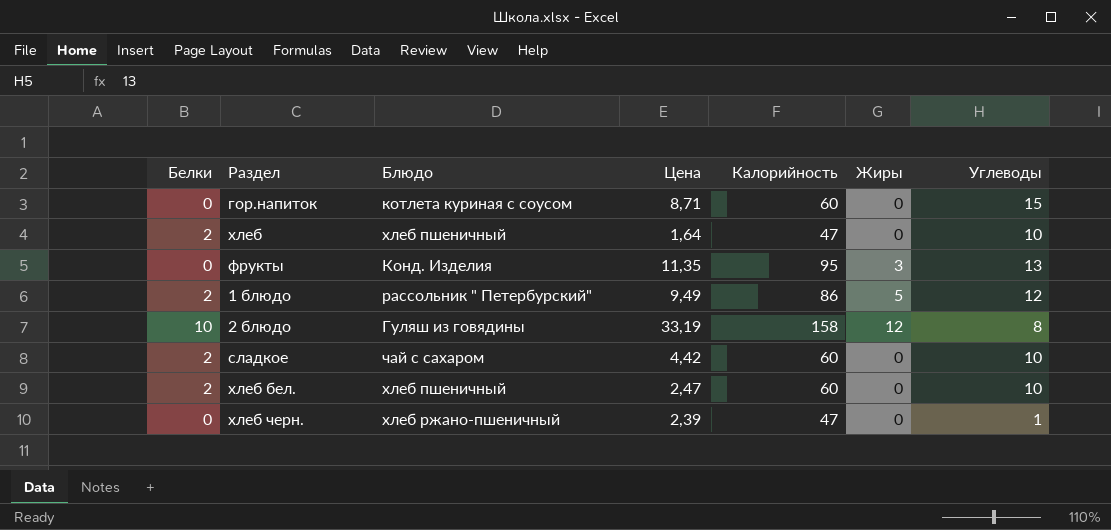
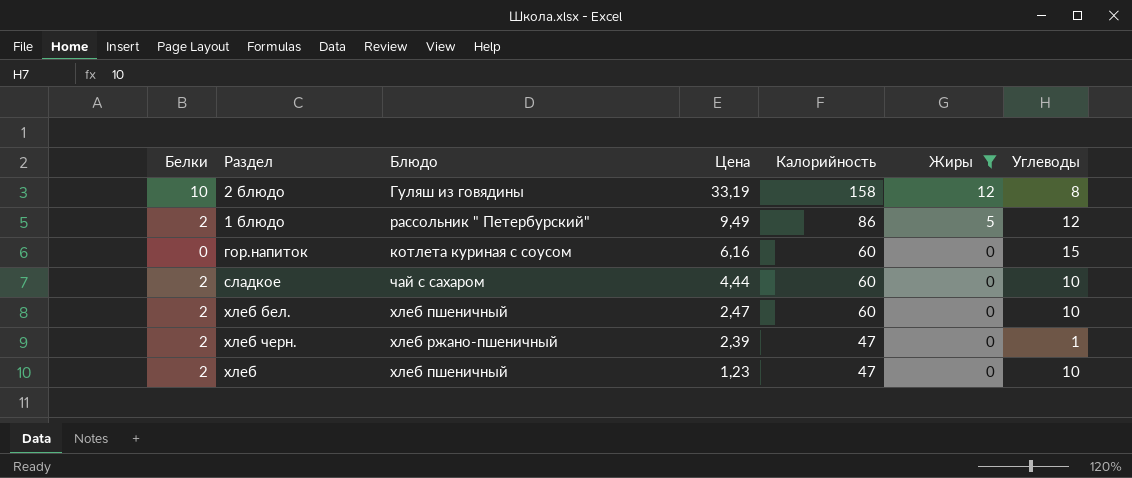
filter: none -> Жиры != 3
row order: none -> Цена descending
гор.напиток | Цена: 8,71 -> 6,16
сладкое | Цена: 4,42 -> 4,44
хлеб черн. | Белки: 0 -> 2
хлеб | Цена: 1,64 -> 1,23

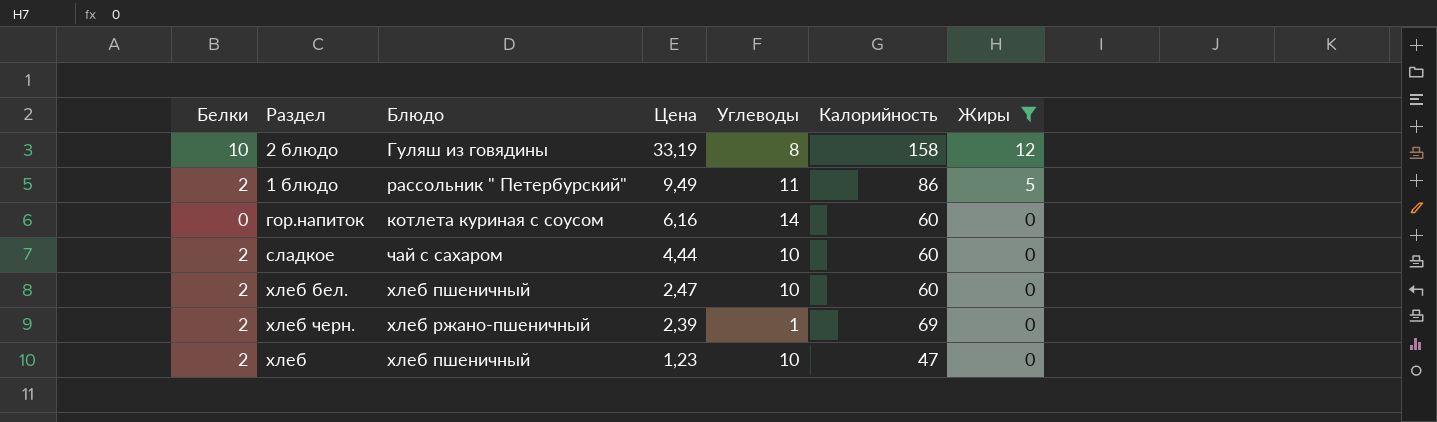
column Углеводы | position: 7 -> 5
1 блюдо | Углеводы: 12 -> 11
гор.напиток | Углеводы: 15 -> 14
хлеб черн. | Калорийность: 47 -> 69

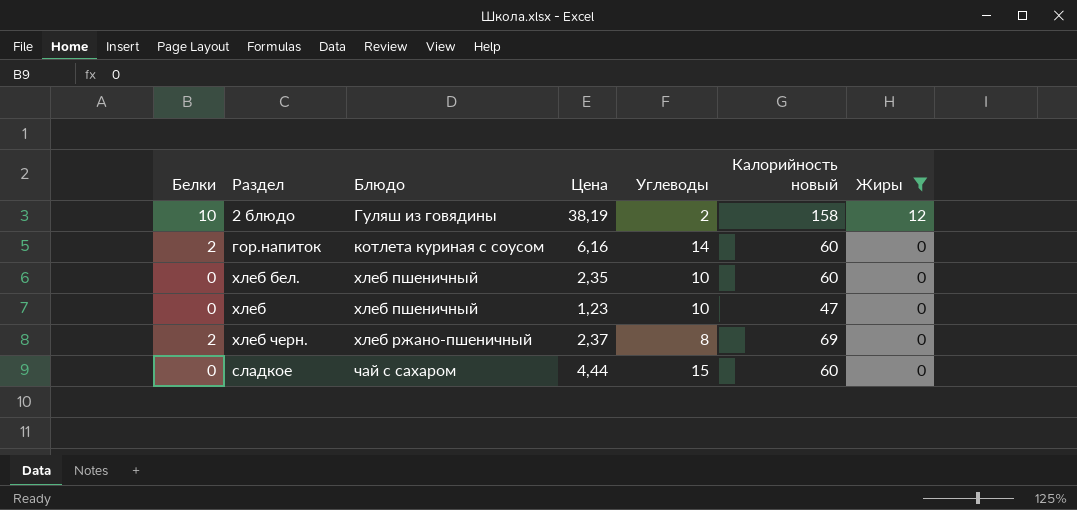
row order: Цена descending -> Блюдо ascending
column name: Калорийность -> Калорийность новый
row 1 блюдо: 2 | рассольник " Петербурский" | 9,49 | 11 | 86 | 5 -> none
2 блюдо | Цена: 33,19 -> 38,19
2 блюдо | Углеводы: 8 -> 2
гор.напиток | Белки: 0 -> 2
хлеб бел. | Белки: 2 -> 0
хлеб бел. | Цена: 2,47 -> 2,35
хлеб | Белки: 2 -> 0
хлеб черн. | Цена: 2,39 -> 2,37
хлеб черн. | Углеводы: 1 -> 8
сладкое | Белки: 2 -> 0
сладкое | Углеводы: 10 -> 15

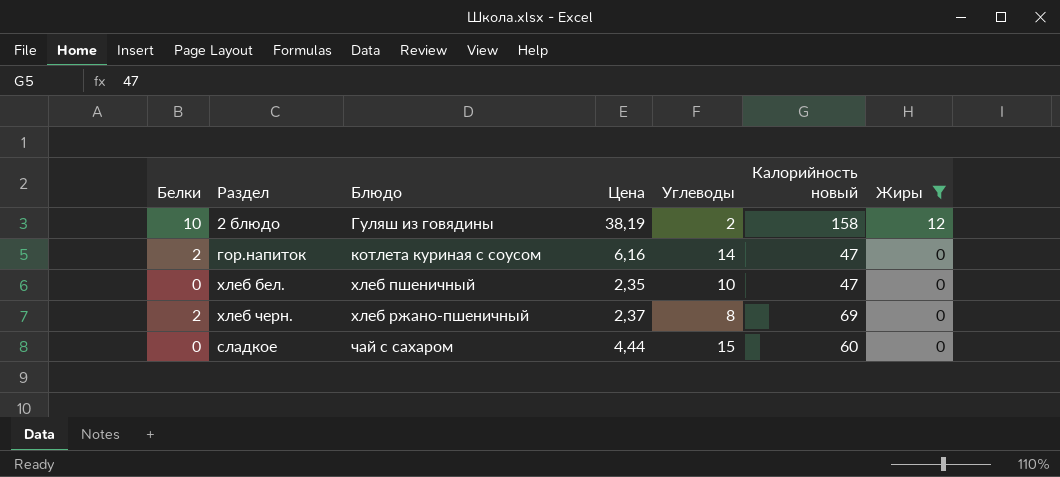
row хлеб: 0 | хлеб пшеничный | 1,23 | 10 | 47 | 0 -> none
гор.напиток | Калорийность новый: 60 -> 47
хлеб бел. | Калорийность новый: 60 -> 47

